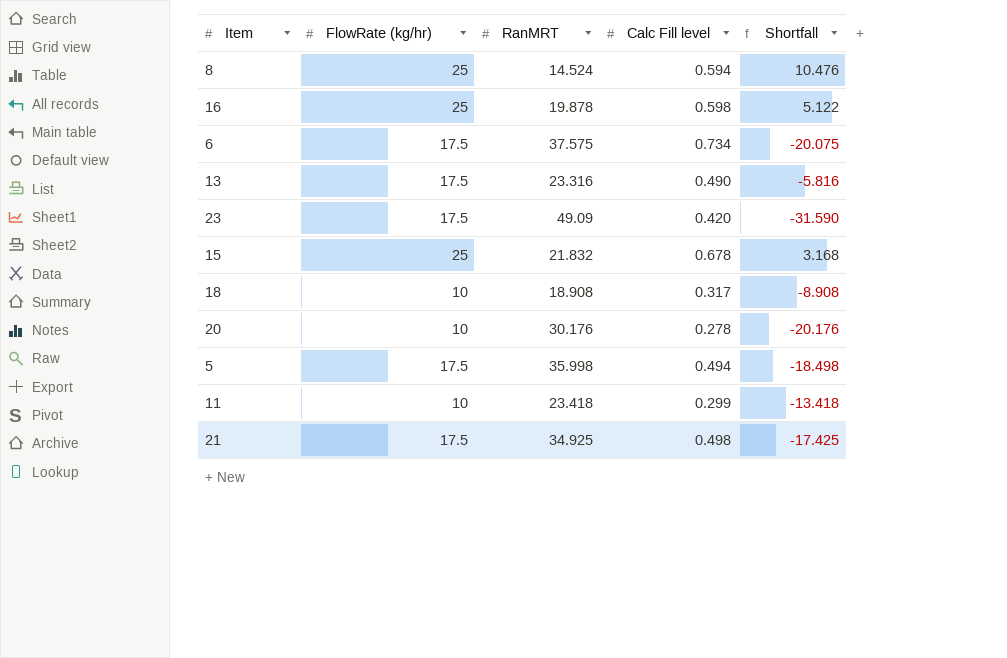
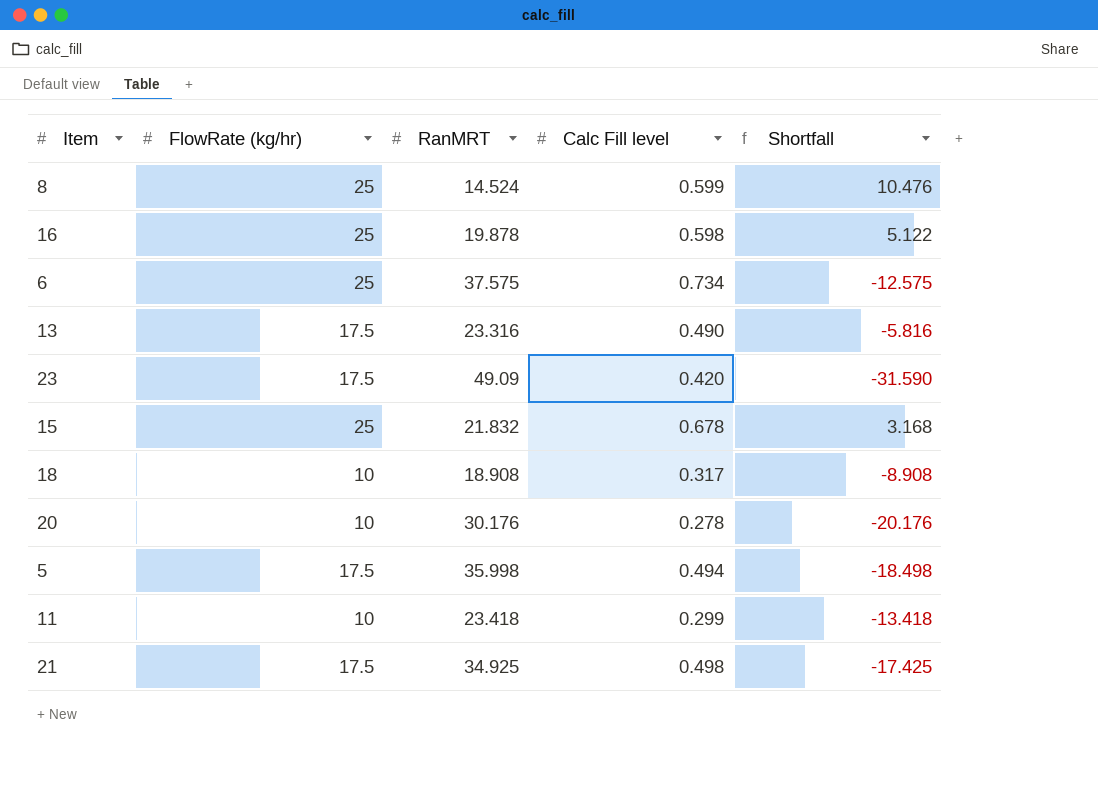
8 | Calc Fill level: 0.594 -> 0.599
6 | FlowRate (kg/hr): 17.5 -> 25
6 | Shortfall: -20.075 -> -12.575

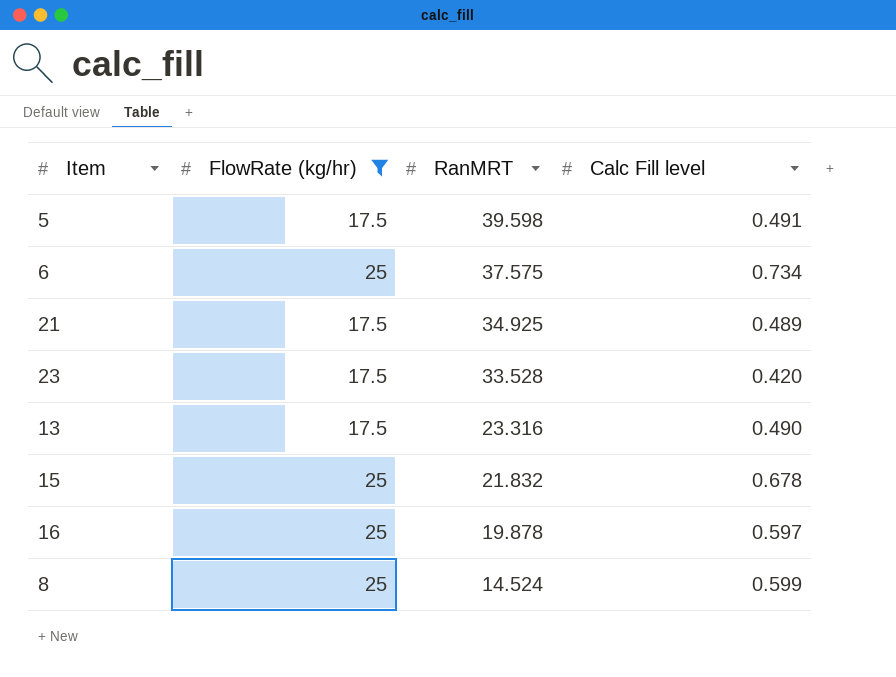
filter: none -> FlowRate (kg/hr) != 10
row order: none -> RanMRT descending
column Shortfall | formula: [FlowRate (kg/hr)] - [RanMRT] -> none
5 | RanMRT: 35.998 -> 39.598
5 | Calc Fill level: 0.494 -> 0.491
21 | Calc Fill level: 0.498 -> 0.489
23 | RanMRT: 49.09 -> 33.528
16 | Calc Fill level: 0.598 -> 0.597

